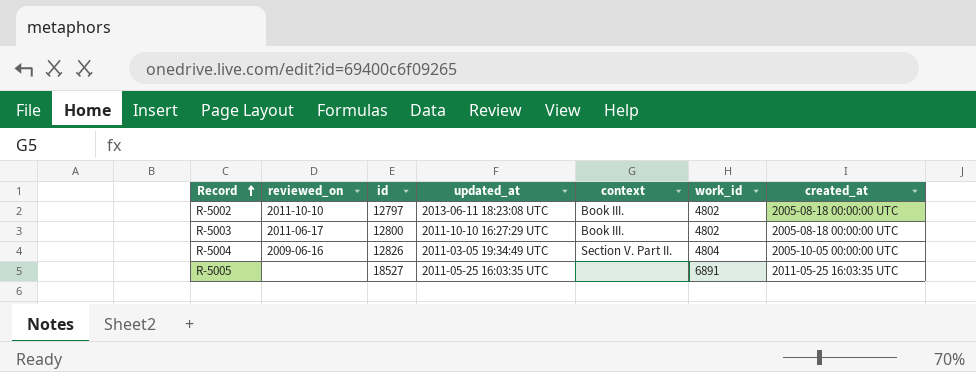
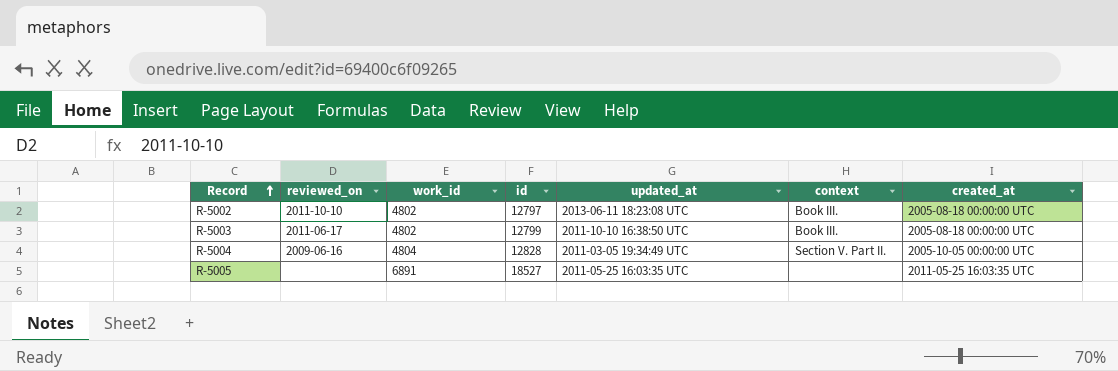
column work_id | position: 6 -> 3
R-5003 | id: 12800 -> 12799
R-5003 | updated_at: 2011-10-10 16:27:29 UTC -> 2011-10-10 16:38:50 UTC
R-5004 | id: 12826 -> 12828

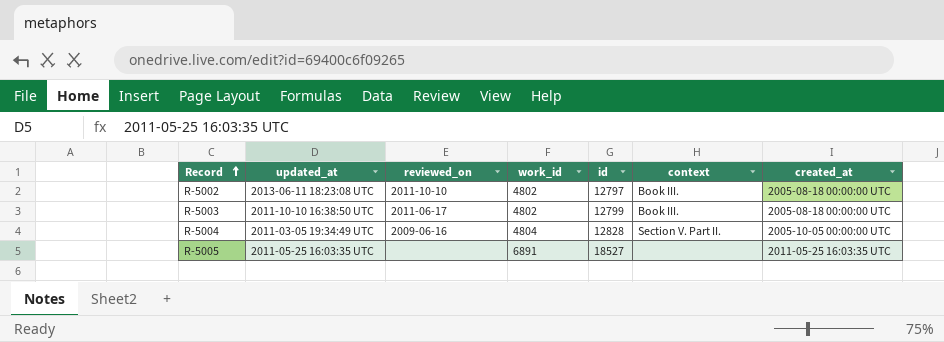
column updated_at | position: 5 -> 2

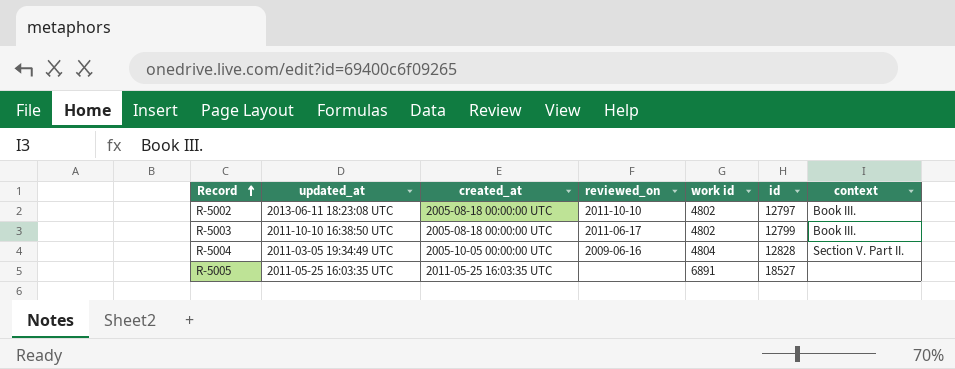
column created_at | position: 7 -> 3
column name: work_id -> work id

